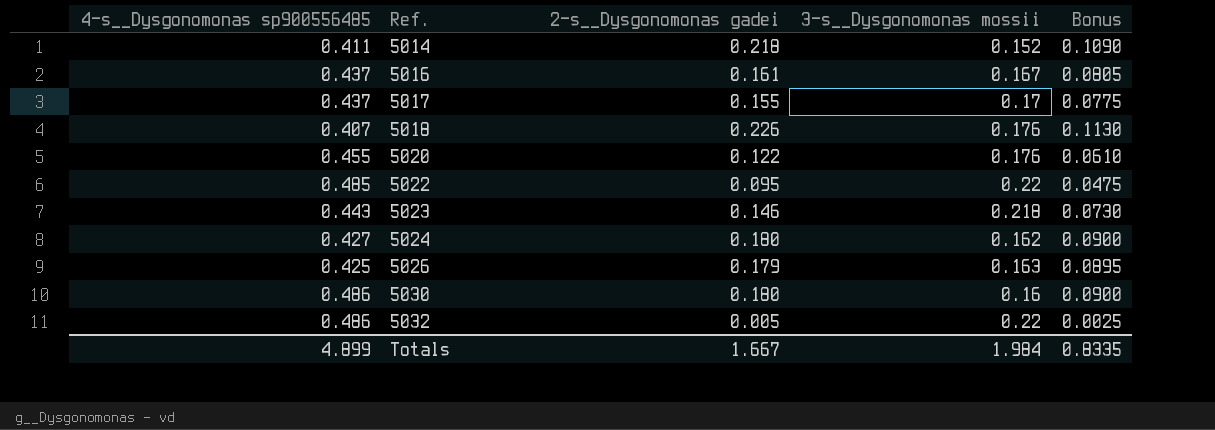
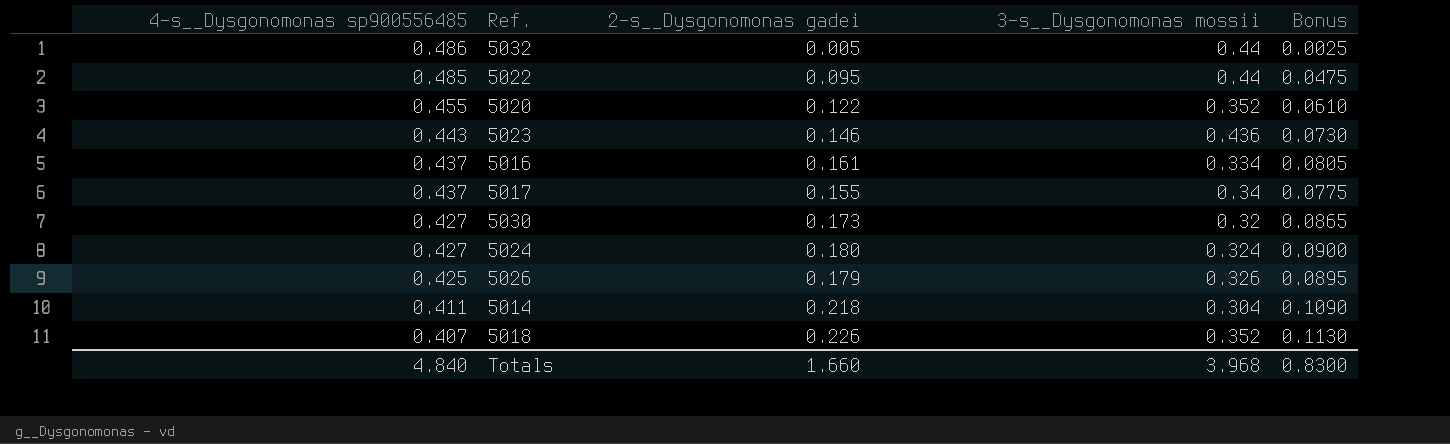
row order: Ref. ascending -> 4-s__Dysgonomonas sp900556485 descending
5032 | 3-s__Dysgonomonas mossii: 0.22 -> 0.44
5022 | 3-s__Dysgonomonas mossii: 0.22 -> 0.44
5020 | 3-s__Dysgonomonas mossii: 0.176 -> 0.352
5023 | 3-s__Dysgonomonas mossii: 0.218 -> 0.436
5016 | 3-s__Dysgonomonas mossii: 0.167 -> 0.334
5017 | 3-s__Dysgonomonas mossii: 0.17 -> 0.34
5030 | 4-s__Dysgonomonas sp900556485: 0.486 -> 0.427
5030 | 2-s__Dysgonomonas gadei: 0.180 -> 0.173
5030 | 3-s__Dysgonomonas mossii: 0.16 -> 0.32
5030 | Bonus: 0.0900 -> 0.0865
5024 | 3-s__Dysgonomonas mossii: 0.162 -> 0.324
5026 | 3-s__Dysgonomonas mossii: 0.163 -> 0.326
5014 | 3-s__Dysgonomonas mossii: 0.152 -> 0.304
5018 | 3-s__Dysgonomonas mossii: 0.176 -> 0.352
Totals | 4-s__Dysgonomonas sp900556485: 4.899 -> 4.840
Totals | 2-s__Dysgonomonas gadei: 1.667 -> 1.660
Totals | 3-s__Dysgonomonas mossii: 1.984 -> 3.968
Totals | Bonus: 0.8335 -> 0.8300

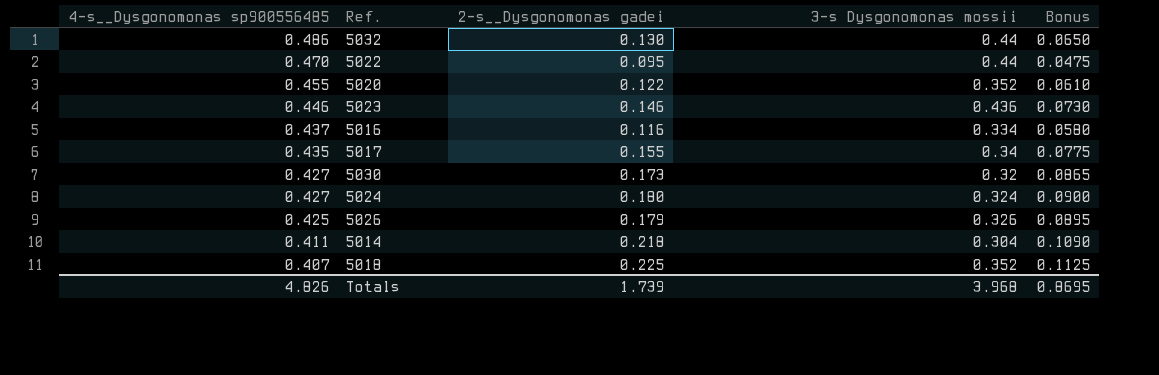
column name: 3-s__Dysgonomonas mossii -> 3-s Dysgonomonas mossii
5032 | 2-s__Dysgonomonas gadei: 0.005 -> 0.130
5032 | Bonus: 0.0025 -> 0.0650
5022 | 4-s__Dysgonomonas sp900556485: 0.485 -> 0.470
5023 | 4-s__Dysgonomonas sp900556485: 0.443 -> 0.446
5016 | 2-s__Dysgonomonas gadei: 0.161 -> 0.116
5016 | Bonus: 0.0805 -> 0.0580
5017 | 4-s__Dysgonomonas sp900556485: 0.437 -> 0.435
5018 | 2-s__Dysgonomonas gadei: 0.226 -> 0.225
5018 | Bonus: 0.1130 -> 0.1125
Totals | 4-s__Dysgonomonas sp900556485: 4.840 -> 4.826
Totals | 2-s__Dysgonomonas gadei: 1.660 -> 1.739
Totals | Bonus: 0.8300 -> 0.8695

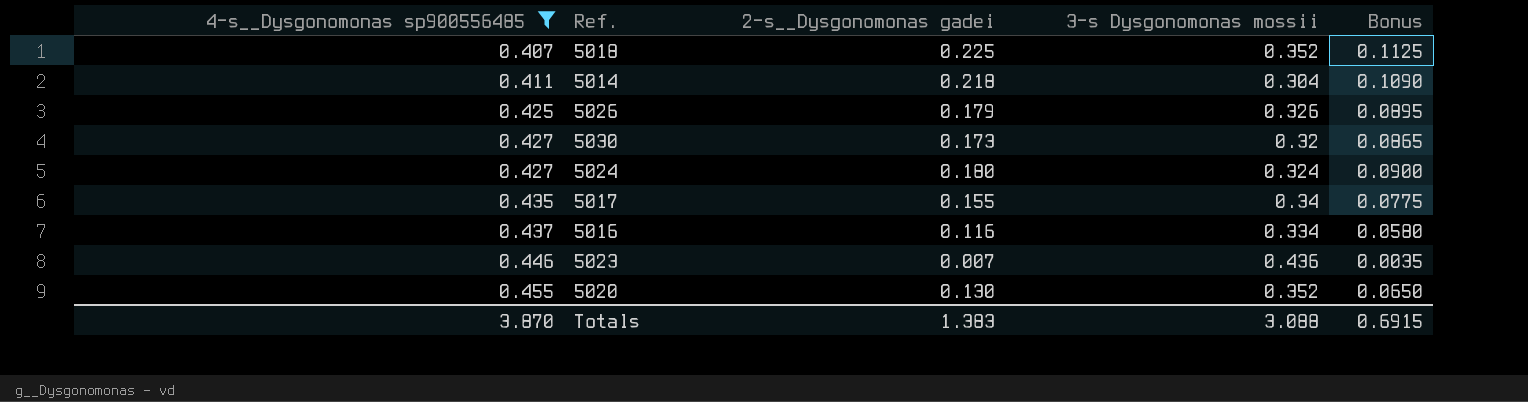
filter: none -> 4-s__Dysgonomonas sp900556485 <= 0.455
row order: 4-s__Dysgonomonas sp900556485 descending -> 4-s__Dysgonomonas sp900556485 ascending
5023 | 2-s__Dysgonomonas gadei: 0.146 -> 0.007
5023 | Bonus: 0.0730 -> 0.0035
5020 | 2-s__Dysgonomonas gadei: 0.122 -> 0.130
5020 | Bonus: 0.0610 -> 0.0650
Totals | 4-s__Dysgonomonas sp900556485: 4.826 -> 3.870
Totals | 2-s__Dysgonomonas gadei: 1.739 -> 1.383
Totals | 3-s Dysgonomonas mossii: 3.968 -> 3.088
Totals | Bonus: 0.8695 -> 0.6915

